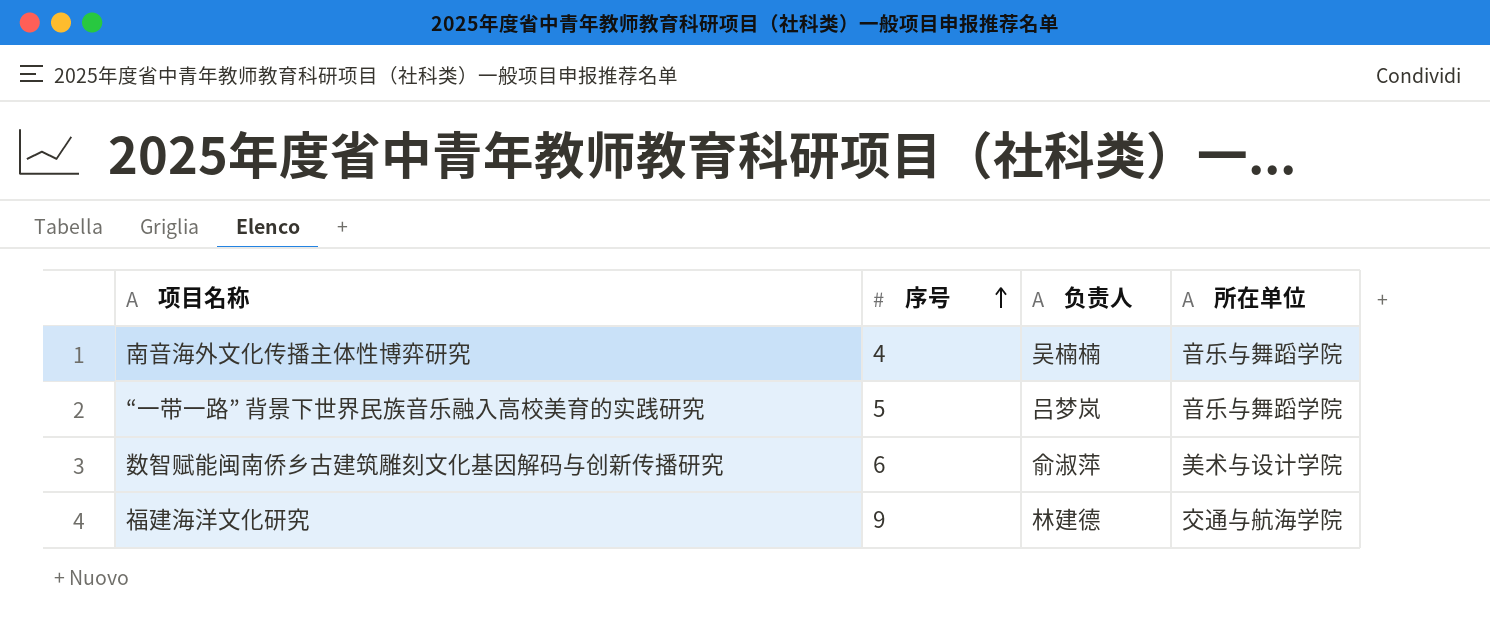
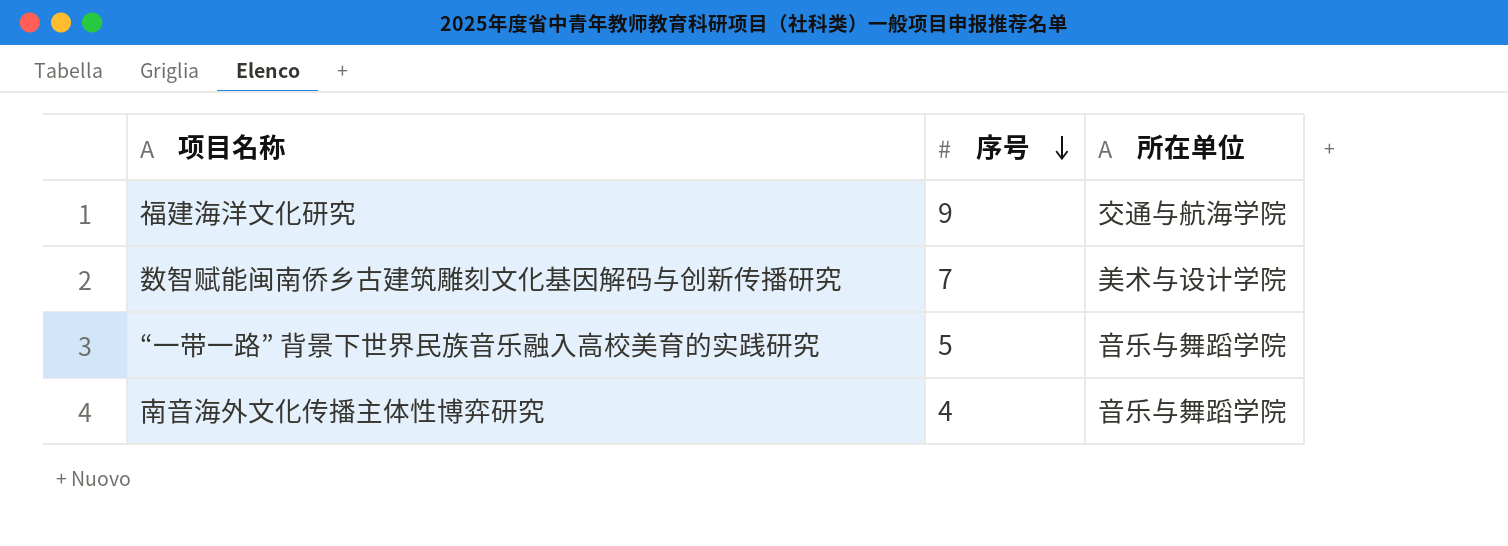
row order: 序号 ascending -> 序号 descending
column 负责人 | position: 3 -> none
数智赋能闽南侨乡古建筑雕刻文化基因解码与创新传播研究 | 序号: 6 -> 7

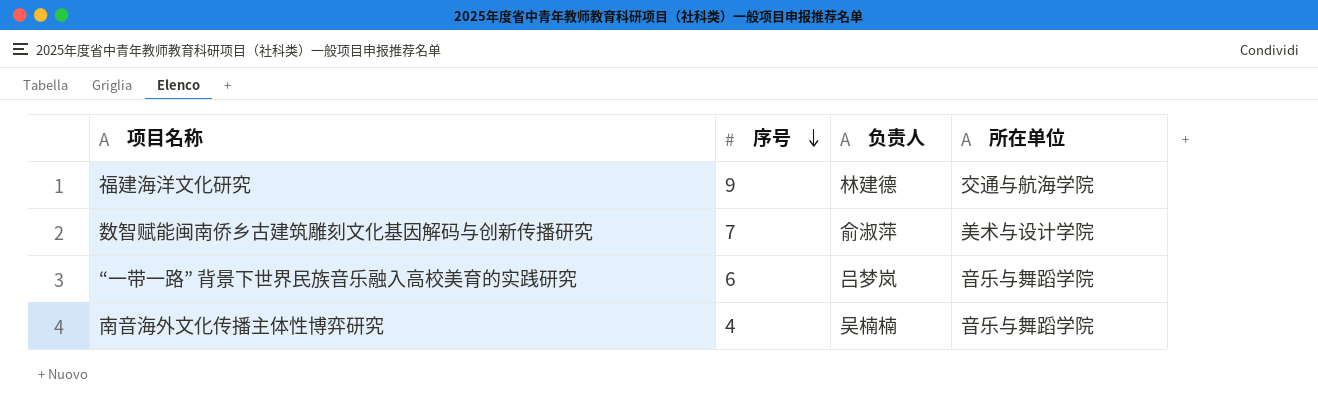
column 负责人 | position: none -> 3
“一带一路” 背景下世界民族音乐融入高校美育的实践研究 | 序号: 5 -> 6

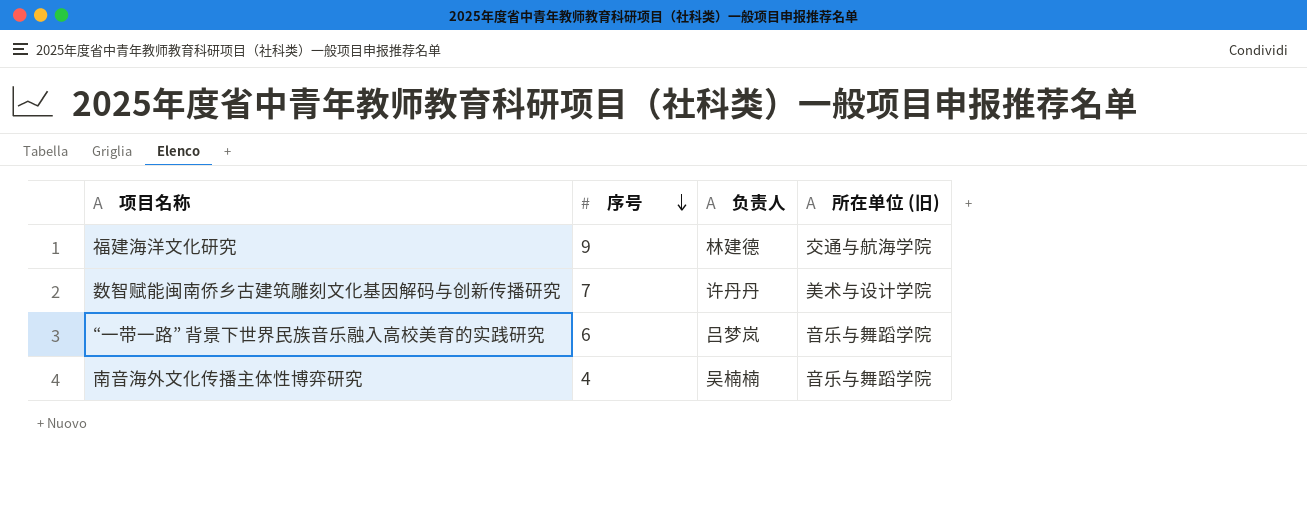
column name: 所在单位 -> 所在单位 (旧)
数智赋能闽南侨乡古建筑雕刻文化基因解码与创新传播研究 | 负责人: 俞淑萍 -> 许丹丹

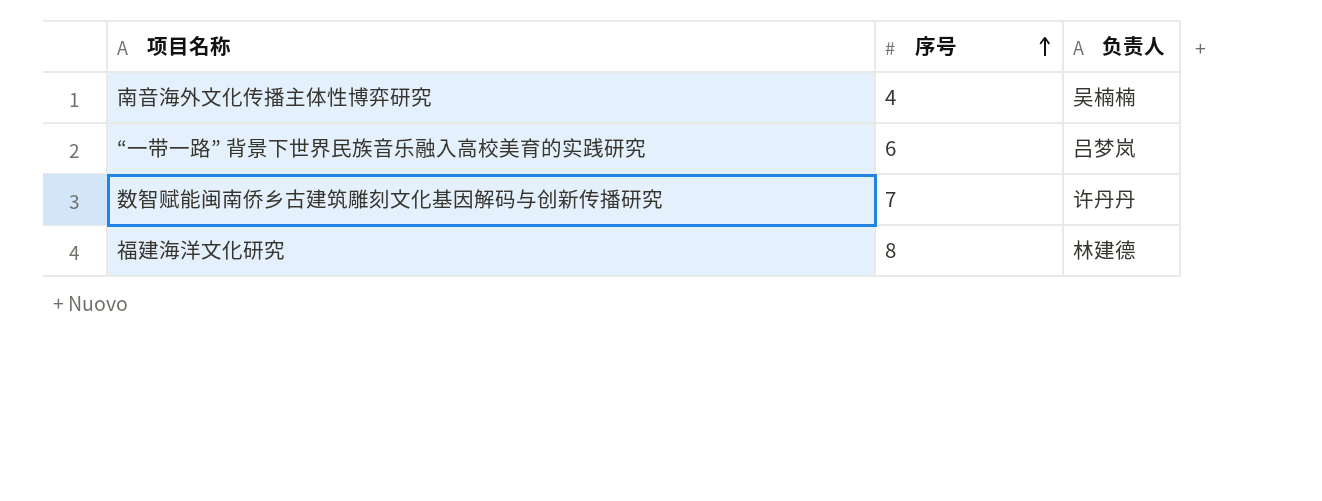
row order: 序号 descending -> 序号 ascending
column 所在单位 (旧) | position: 4 -> none
福建海洋文化研究 | 序号: 9 -> 8

